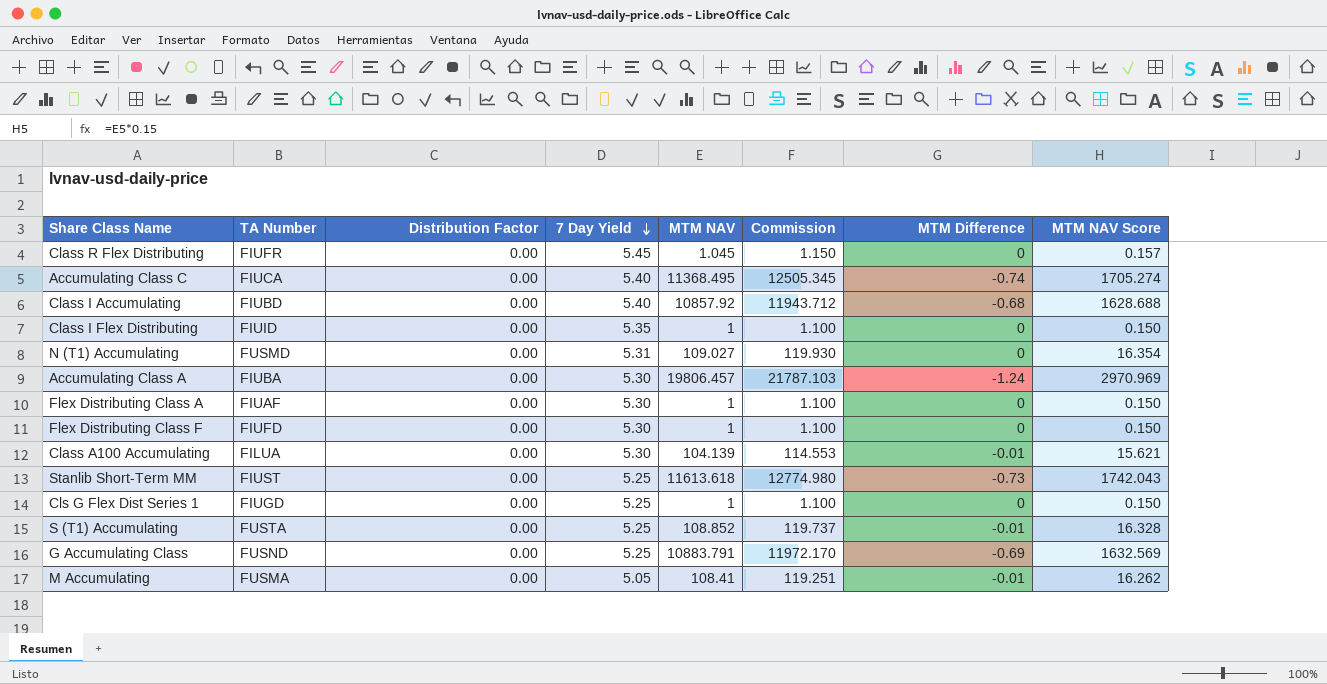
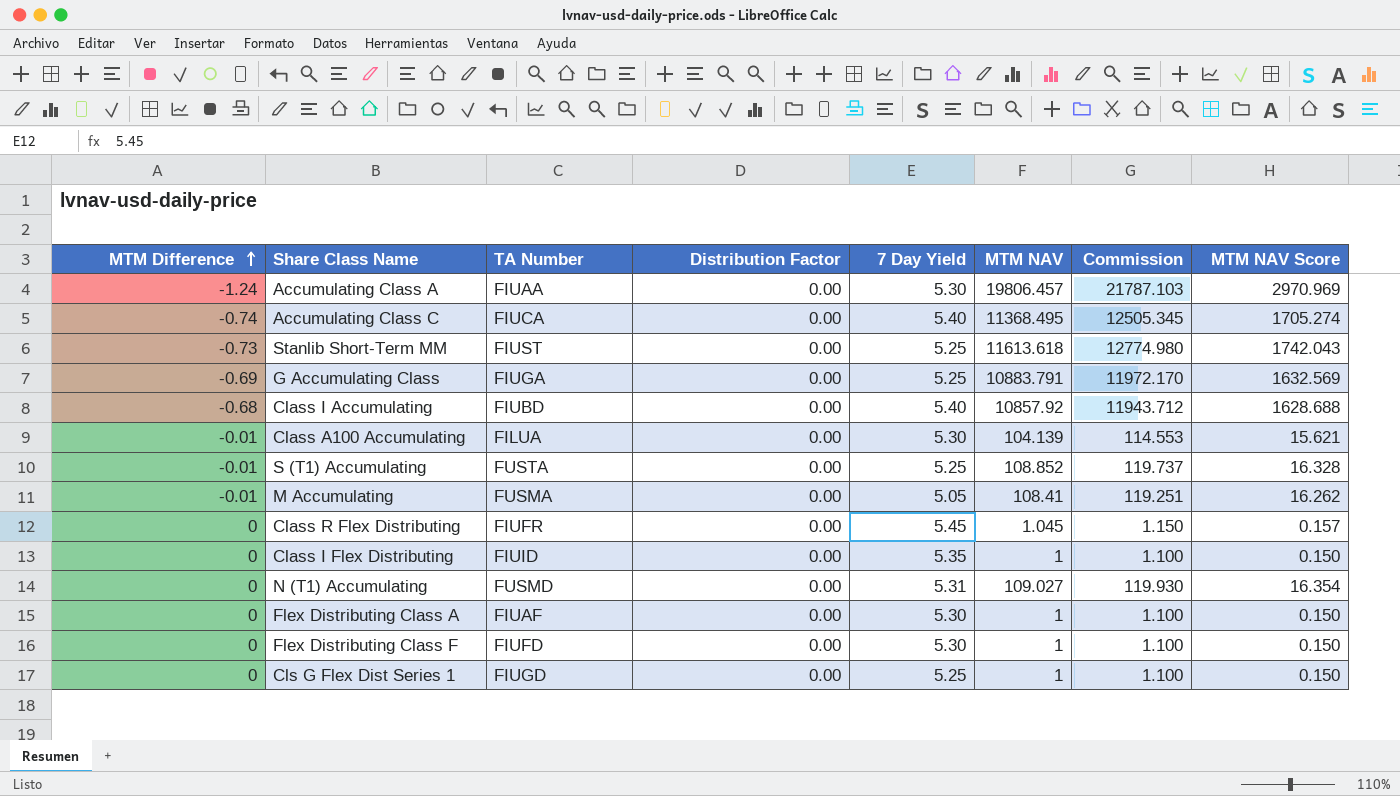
row order: 7 Day Yield descending -> MTM Difference ascending
column MTM Difference | position: 7 -> 1
Accumulating Class A | TA Number: FIUBA -> FIUAA
G Accumulating Class | TA Number: FUSND -> FIUGA

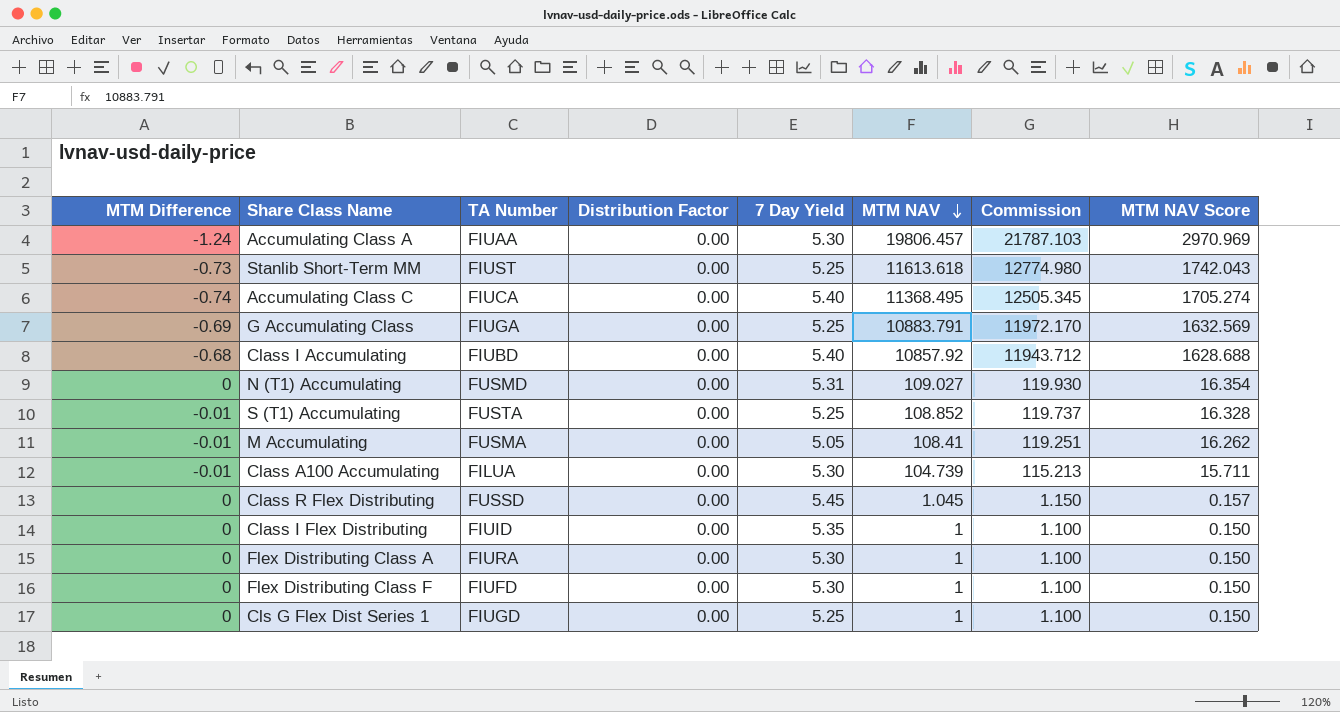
row order: MTM Difference ascending -> MTM NAV descending
Class A100 Accumulating | MTM NAV: 104.139 -> 104.739
Class A100 Accumulating | Commission: 114.553 -> 115.213
Class A100 Accumulating | MTM NAV Score: 15.621 -> 15.711
Class R Flex Distributing | TA Number: FIUFR -> FUSSD
Flex Distributing Class A | TA Number: FIUAF -> FIURA

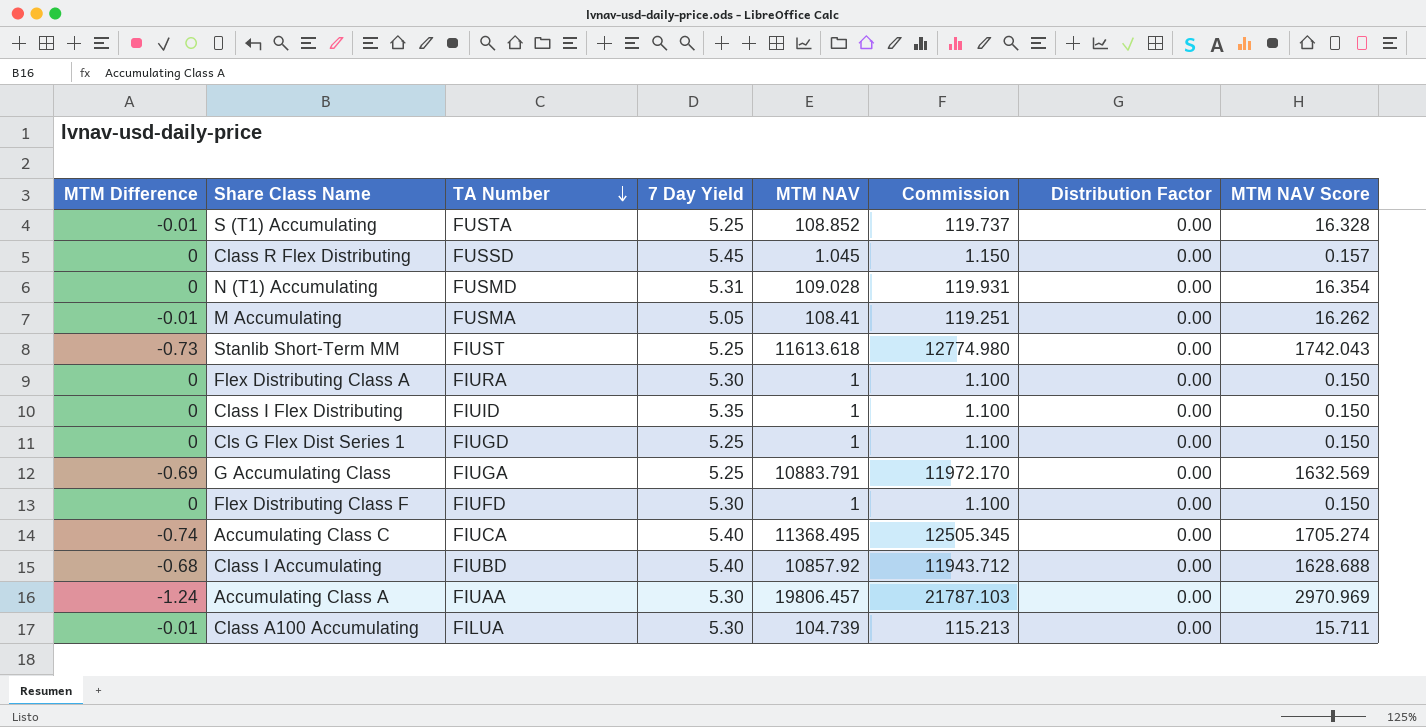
row order: MTM NAV descending -> TA Number descending
column Distribution Factor | position: 4 -> 7
N (T1) Accumulating | MTM NAV: 109.027 -> 109.028
N (T1) Accumulating | Commission: 119.930 -> 119.931

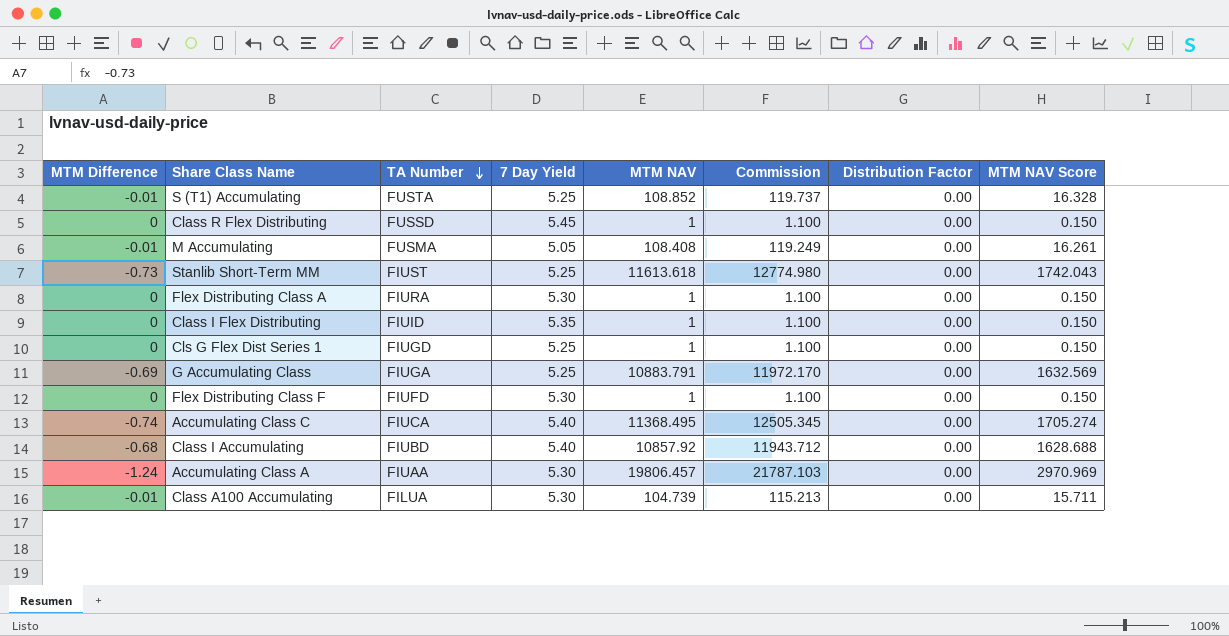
row N (T1) Accumulating: 0 | FUSMD | 5.31 | 109.028 | 119.931 | 0.00 | 16.354 -> none
Class R Flex Distributing | MTM NAV: 1.045 -> 1
Class R Flex Distributing | Commission: 1.150 -> 1.100
Class R Flex Distributing | MTM NAV Score: 0.157 -> 0.150
M Accumulating | MTM NAV: 108.41 -> 108.408
M Accumulating | Commission: 119.251 -> 119.249
M Accumulating | MTM NAV Score: 16.262 -> 16.261

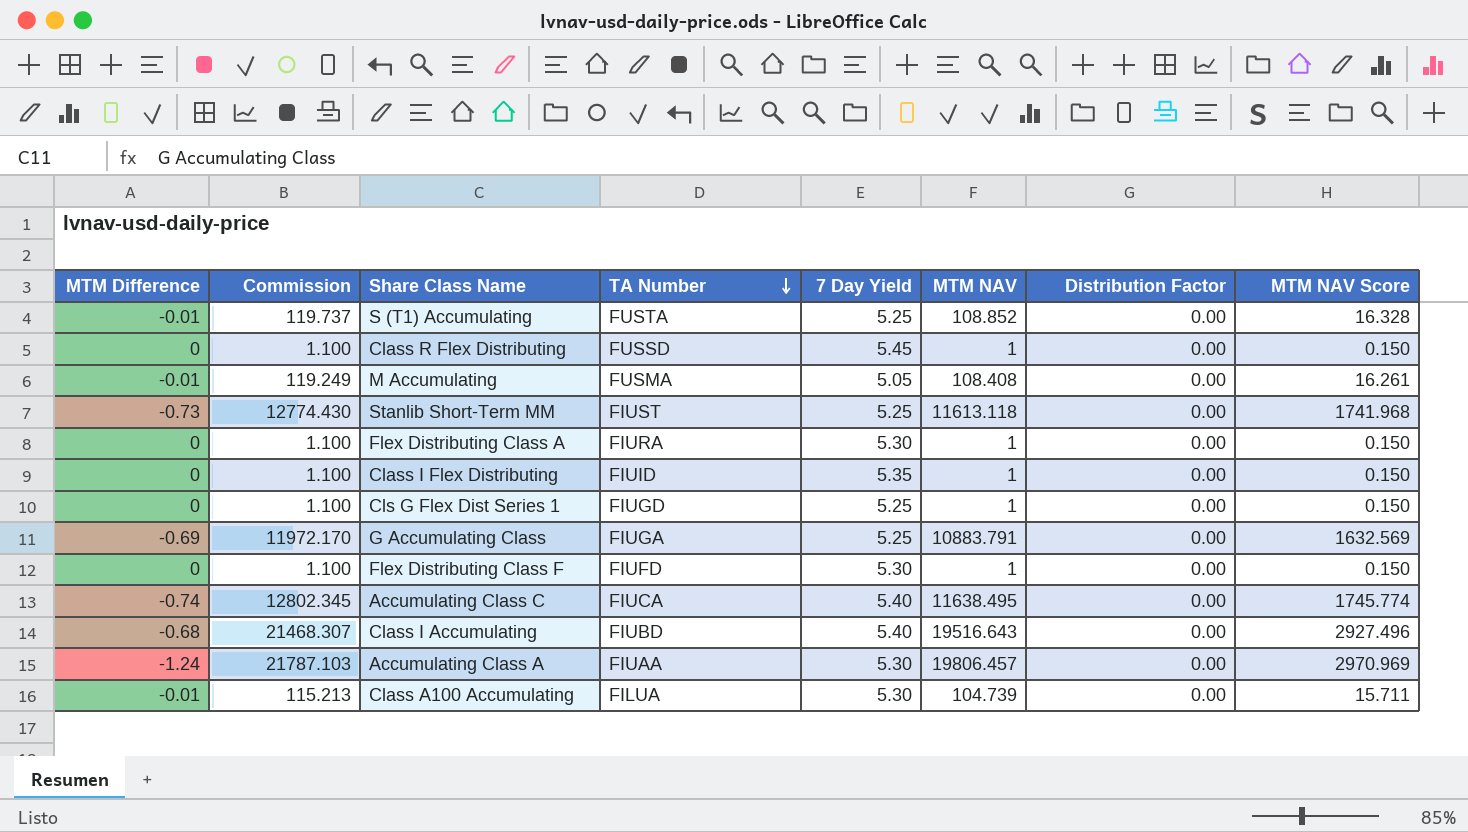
column Commission | position: 6 -> 2
Stanlib Short-Term MM | Commission: 12774.980 -> 12774.430
Stanlib Short-Term MM | MTM NAV: 11613.618 -> 11613.118
Stanlib Short-Term MM | MTM NAV Score: 1742.043 -> 1741.968
Accumulating Class C | Commission: 12505.345 -> 12802.345
Accumulating Class C | MTM NAV: 11368.495 -> 11638.495
Accumulating Class C | MTM NAV Score: 1705.274 -> 1745.774
Class I Accumulating | Commission: 11943.712 -> 21468.307
Class I Accumulating | MTM NAV: 10857.92 -> 19516.643
Class I Accumulating | MTM NAV Score: 1628.688 -> 2927.496

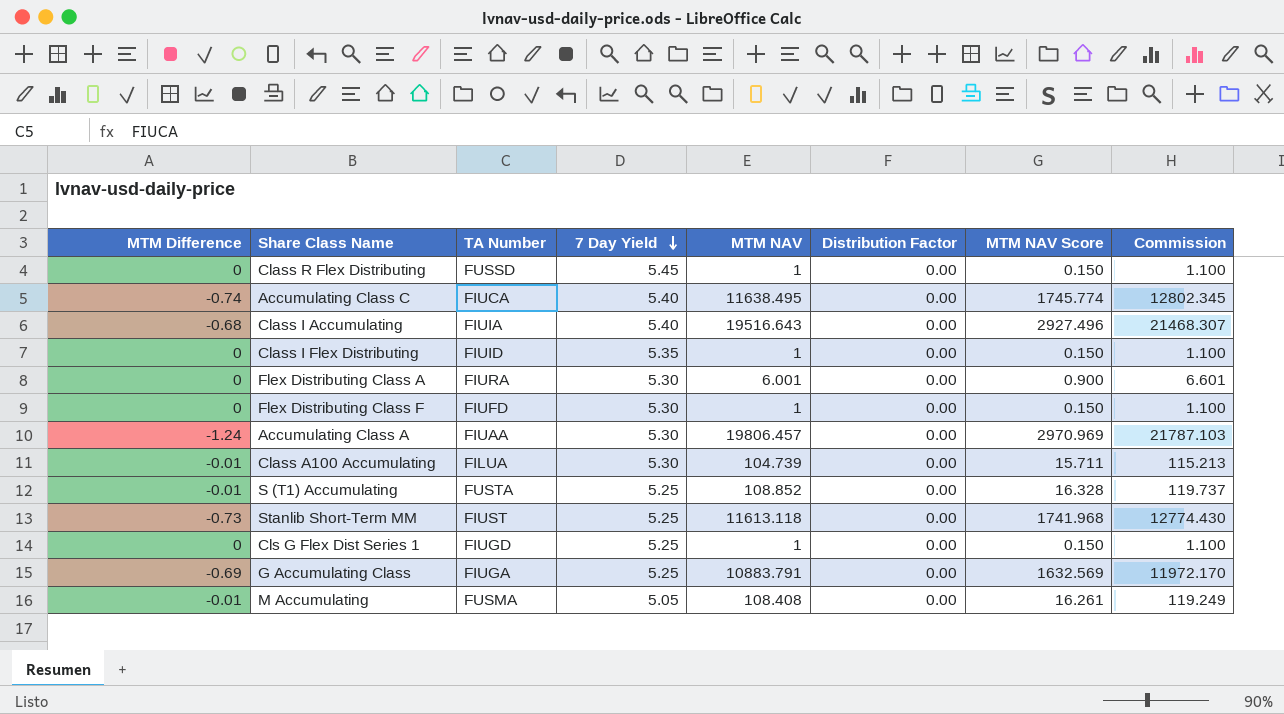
row order: TA Number descending -> 7 Day Yield descending
column Commission | position: 2 -> 8
Class I Accumulating | TA Number: FIUBD -> FIUIA
Flex Distributing Class A | MTM NAV: 1 -> 6.001
Flex Distributing Class A | MTM NAV Score: 0.150 -> 0.900
Flex Distributing Class A | Commission: 1.100 -> 6.601

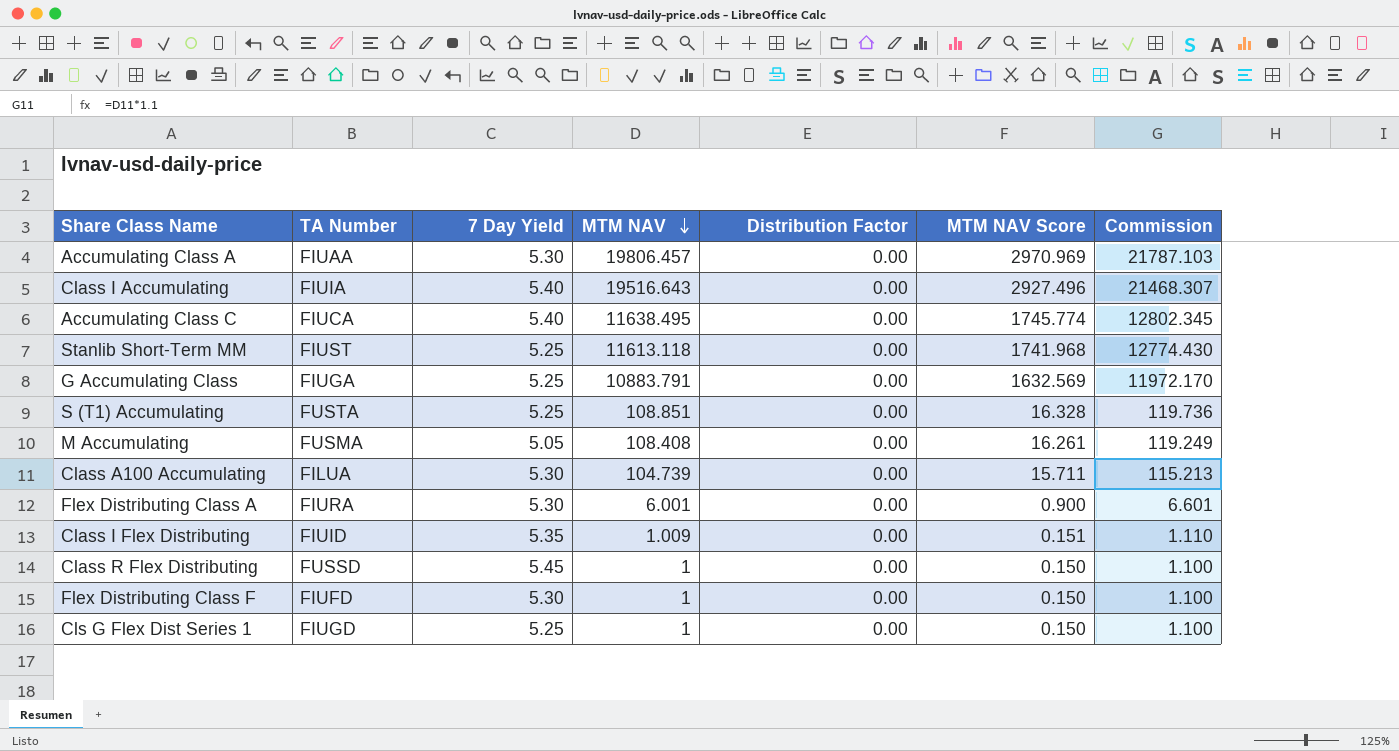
row order: 7 Day Yield descending -> MTM NAV descending
column MTM Difference | position: 1 -> none
S (T1) Accumulating | MTM NAV: 108.852 -> 108.851
S (T1) Accumulating | Commission: 119.737 -> 119.736
Class I Flex Distributing | MTM NAV: 1 -> 1.009
Class I Flex Distributing | MTM NAV Score: 0.150 -> 0.151
Class I Flex Distributing | Commission: 1.100 -> 1.110

